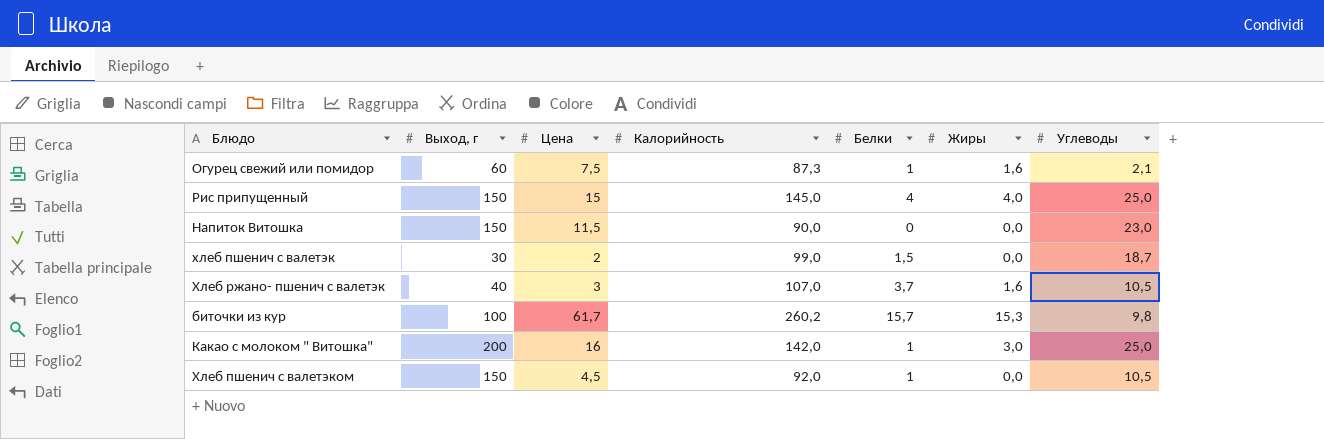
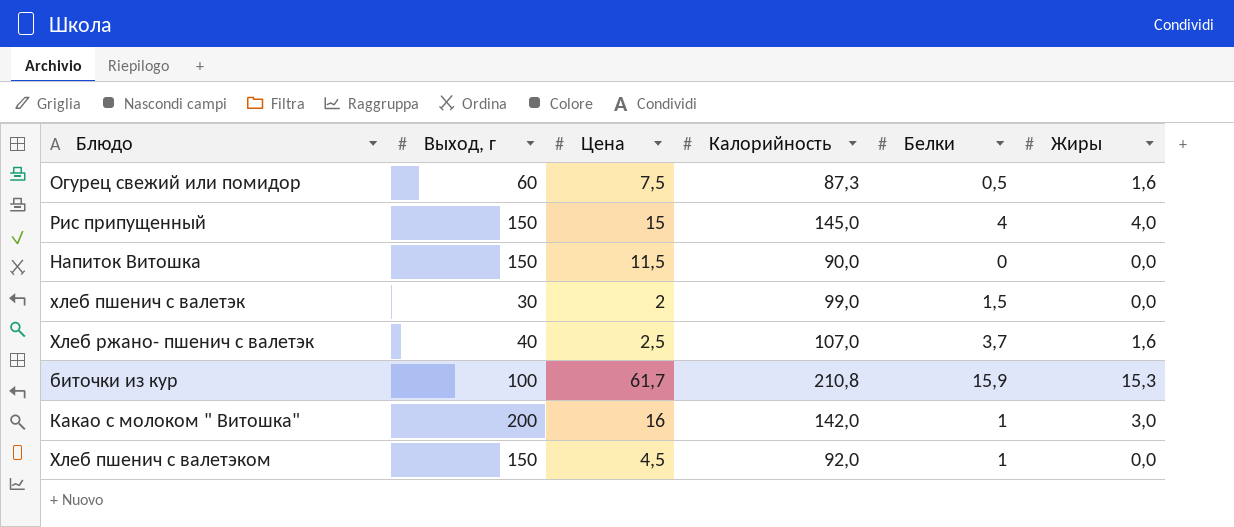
column Углеводы | position: 7 -> none
Огурец свежий или помидор | Белки: 1 -> 0,5
Хлеб ржано- пшенич с валетэк | Цена: 3 -> 2,5
биточки из кур | Калорийность: 260,2 -> 210,8
биточки из кур | Белки: 15,7 -> 15,9

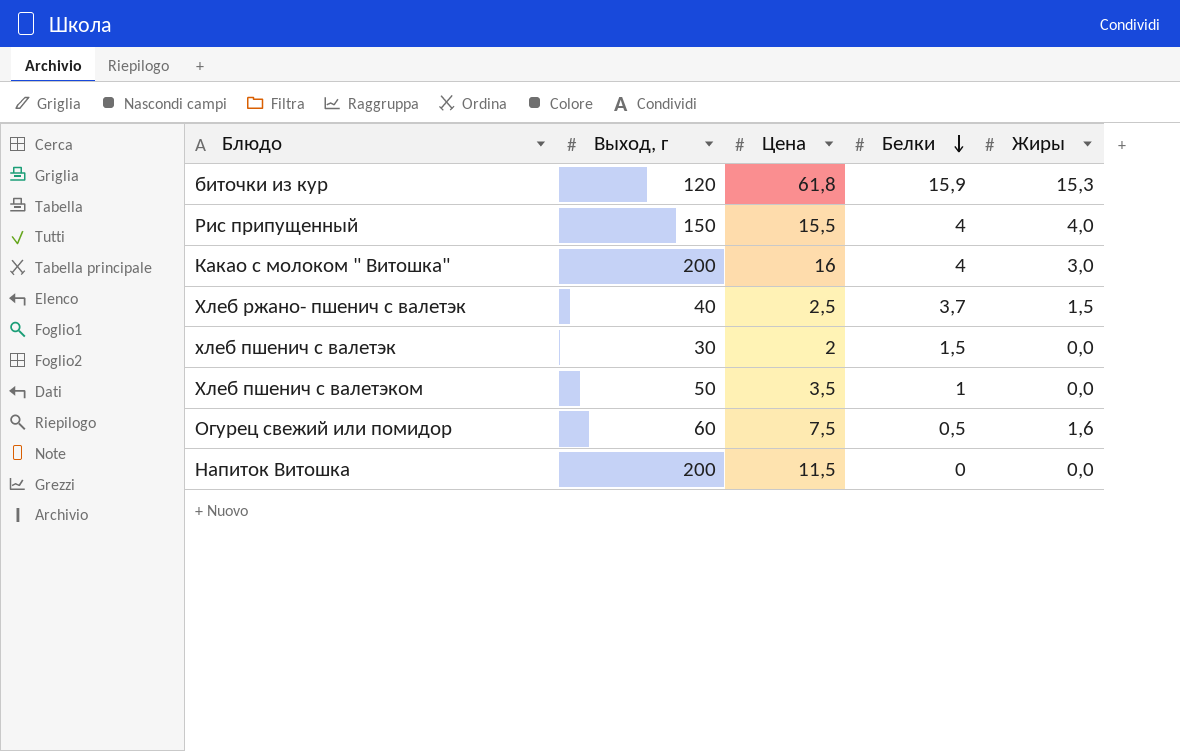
row order: none -> Белки descending
column Калорийность | position: 4 -> none
биточки из кур | Выход, г: 100 -> 120
биточки из кур | Цена: 61,7 -> 61,8
Рис припущенный | Цена: 15 -> 15,5
Какао с молоком " Витошка" | Белки: 1 -> 4
Хлеб ржано- пшенич с валетэк | Жиры: 1,6 -> 1,5
Хлеб пшенич с валетэком | Выход, г: 150 -> 50
Хлеб пшенич с валетэком | Цена: 4,5 -> 3,5
Напиток Витошка | Выход, г: 150 -> 200

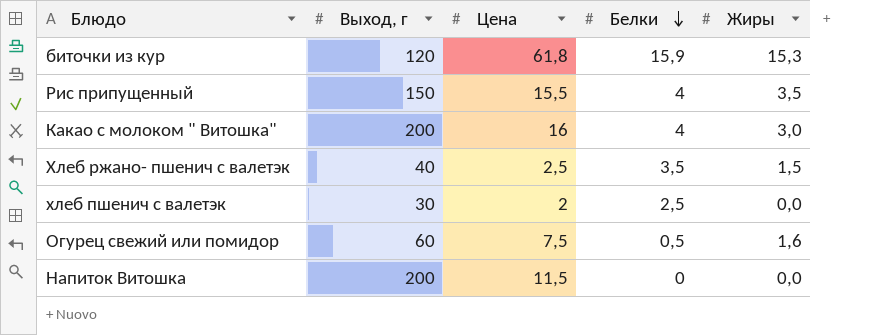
row Хлеб пшенич с валетэком: 50 | 3,5 | 1 | 0,0 -> none
Рис припущенный | Жиры: 4,0 -> 3,5
Хлеб ржано- пшенич с валетэк | Белки: 3,7 -> 3,5
хлеб пшенич с валетэк | Белки: 1,5 -> 2,5

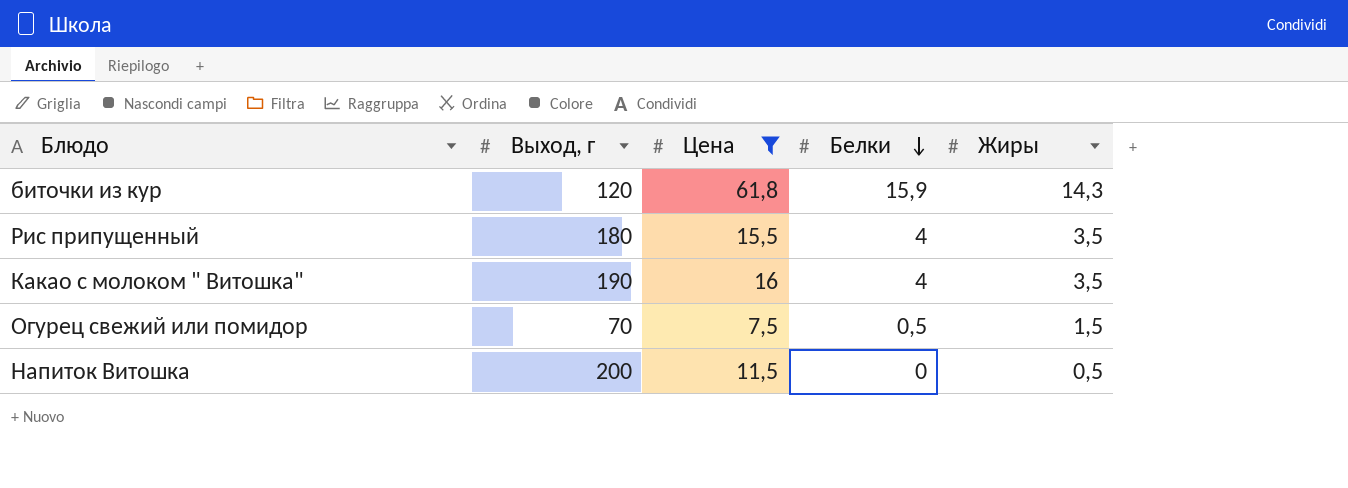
filter: none -> Цена >= 7,5
биточки из кур | Жиры: 15,3 -> 14,3
Рис припущенный | Выход, г: 150 -> 180
Какао с молоком " Витошка" | Выход, г: 200 -> 190
Какао с молоком " Витошка" | Жиры: 3,0 -> 3,5
Огурец свежий или помидор | Выход, г: 60 -> 70
Огурец свежий или помидор | Жиры: 1,6 -> 1,5
Напиток Витошка | Жиры: 0,0 -> 0,5

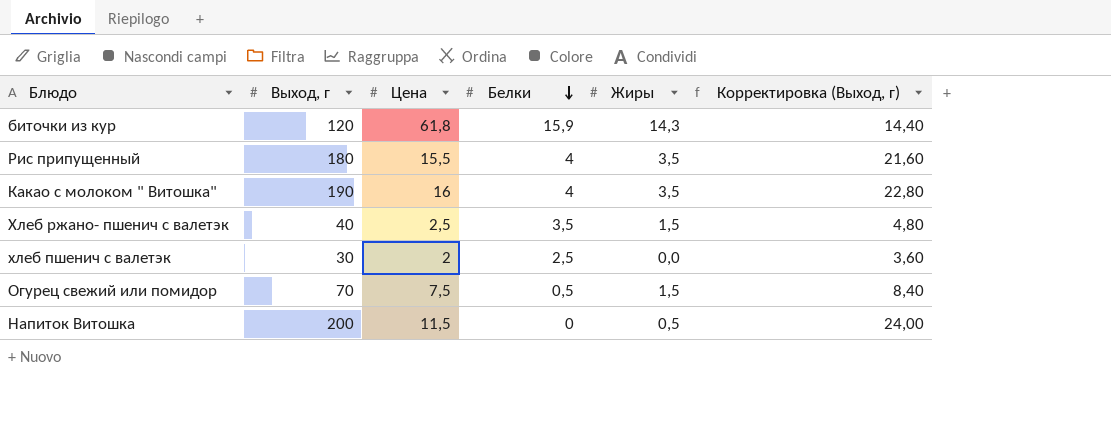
filter: Цена >= 7,5 -> none
column Корректировка (Выход, г) | formula: none -> [Выход, г] * 0,12

